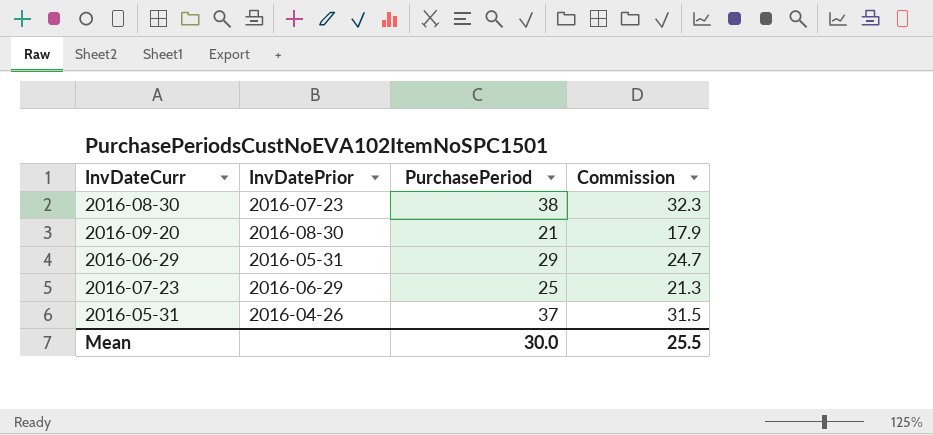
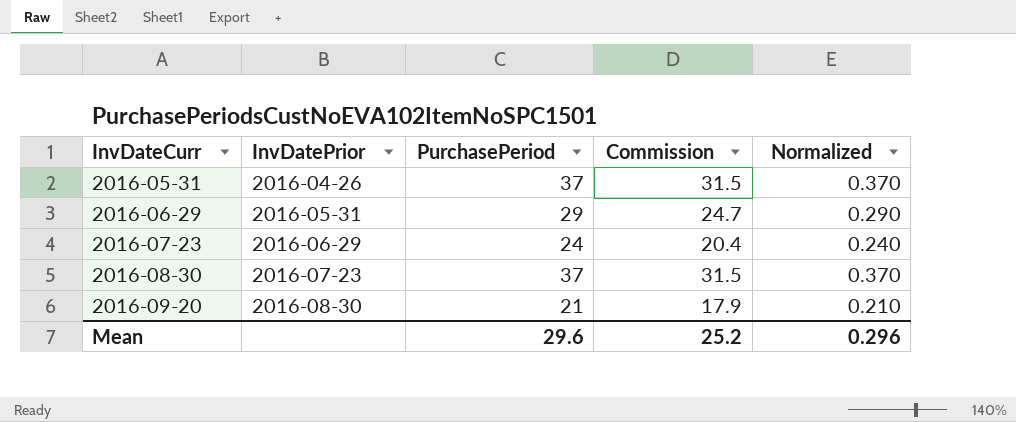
row order: none -> InvDateCurr ascending
column Normalized | formula: none -> [PurchasePeriod] * 0.01
2016-07-23 | PurchasePeriod: 25 -> 24
2016-07-23 | Commission: 21.3 -> 20.4
2016-08-30 | PurchasePeriod: 38 -> 37
2016-08-30 | Commission: 32.3 -> 31.5
Mean | PurchasePeriod: 30.0 -> 29.6
Mean | Commission: 25.5 -> 25.2

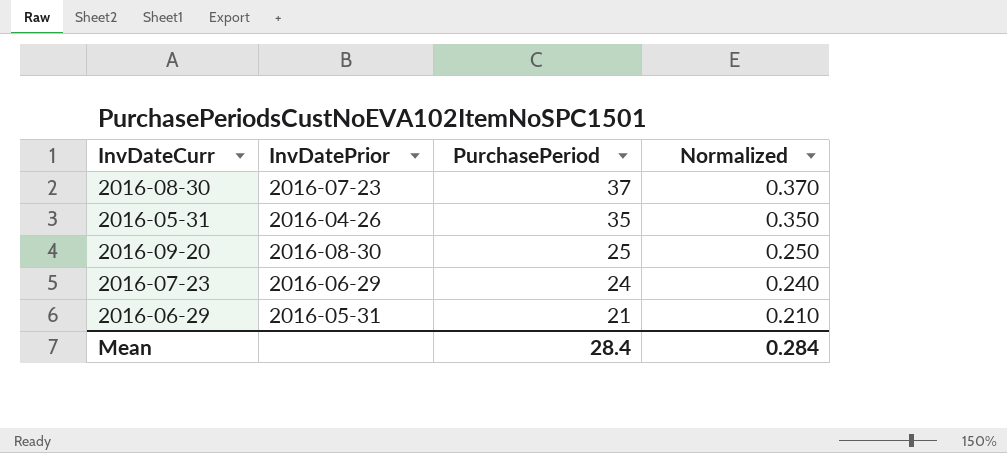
row order: InvDateCurr ascending -> PurchasePeriod descending
column Commission | formula: [PurchasePeriod] * 0.85 -> none
2016-05-31 | PurchasePeriod: 37 -> 35
2016-05-31 | Normalized: 0.370 -> 0.350
2016-09-20 | PurchasePeriod: 21 -> 25
2016-09-20 | Normalized: 0.210 -> 0.250
2016-06-29 | PurchasePeriod: 29 -> 21
2016-06-29 | Normalized: 0.290 -> 0.210
Mean | PurchasePeriod: 29.6 -> 28.4
Mean | Normalized: 0.296 -> 0.284

